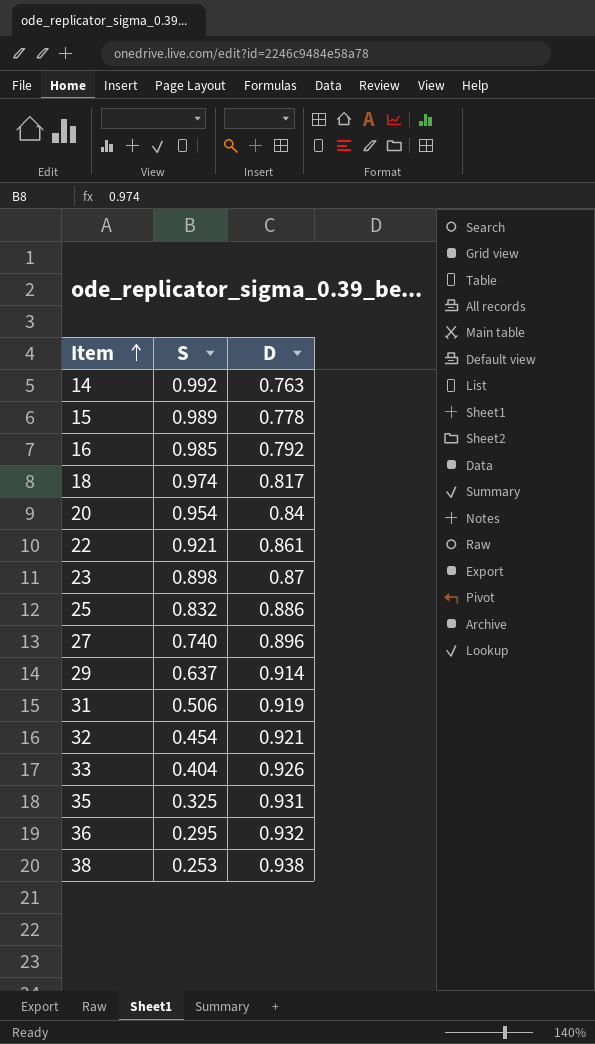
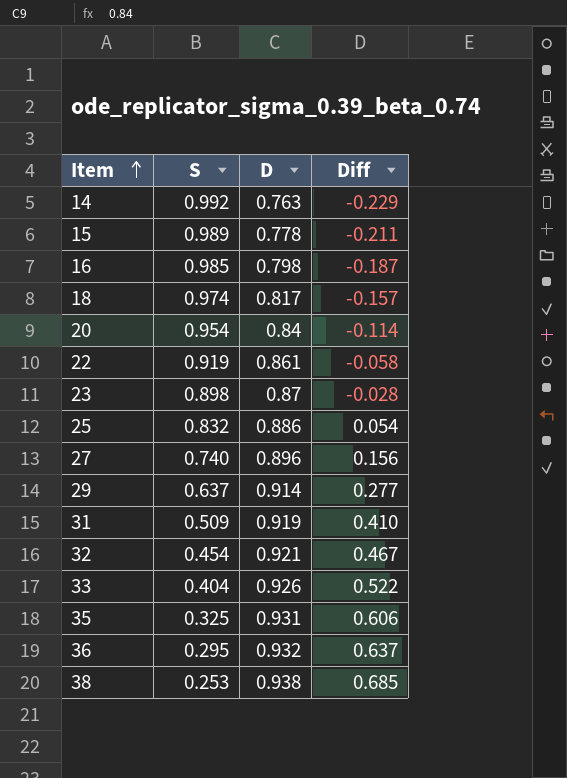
column Diff | formula: none -> [D] - [S]
16 | D: 0.792 -> 0.798
22 | S: 0.921 -> 0.919
31 | S: 0.506 -> 0.509

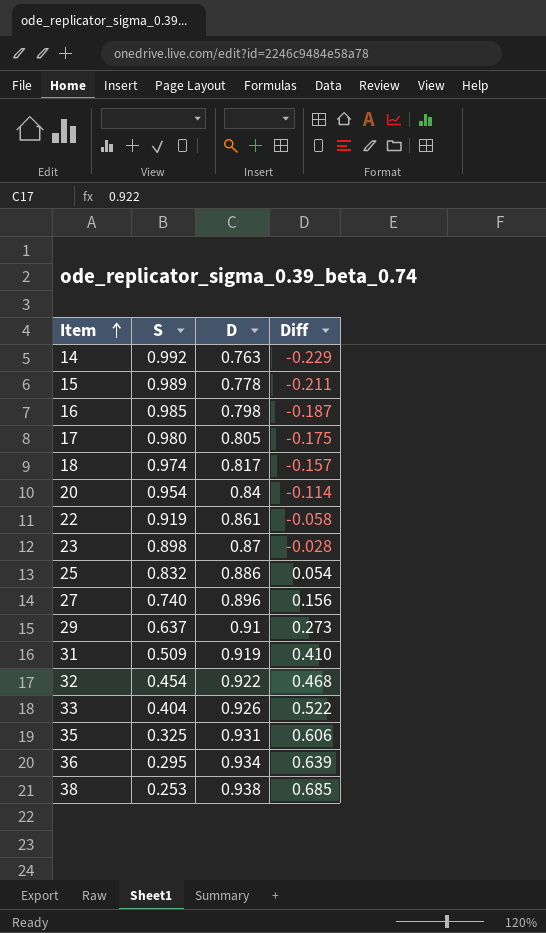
row 17: none -> 0.980 | 0.805 | -0.175
29 | D: 0.914 -> 0.91
29 | Diff: 0.277 -> 0.273
32 | D: 0.921 -> 0.922
32 | Diff: 0.467 -> 0.468
36 | D: 0.932 -> 0.934
36 | Diff: 0.637 -> 0.639

